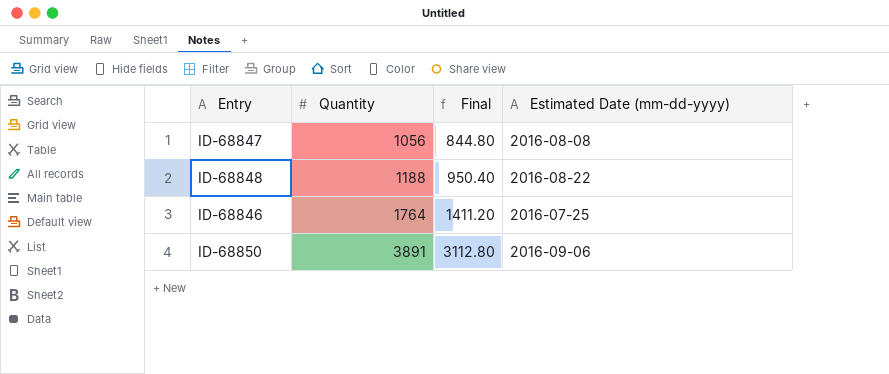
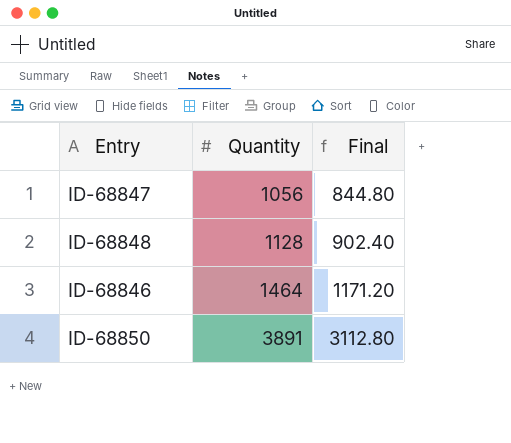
column Estimated Date (mm-dd-yyyy) | position: 4 -> none
ID-68848 | Quantity: 1188 -> 1128
ID-68848 | Final: 950.40 -> 902.40
ID-68846 | Quantity: 1764 -> 1464
ID-68846 | Final: 1411.20 -> 1171.20

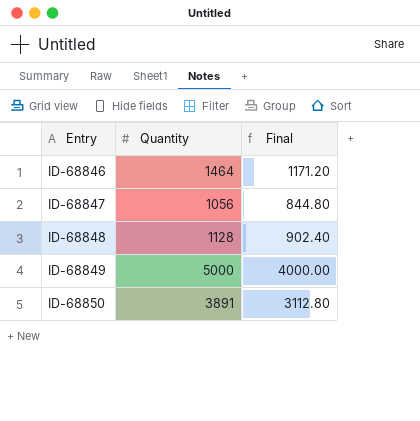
row order: Quantity ascending -> Entry ascending
row ID-68849: none -> 5000 | 4000.00

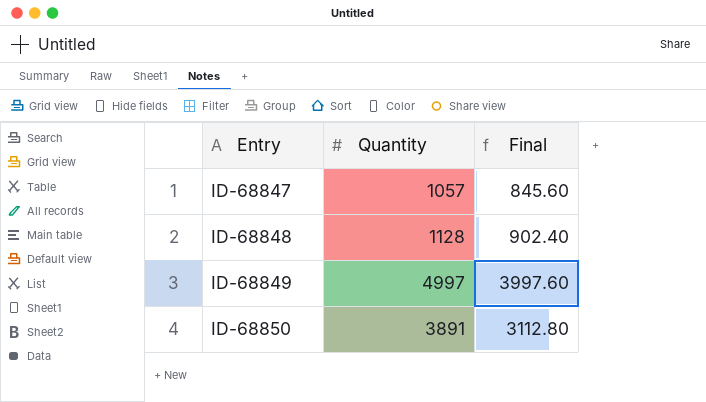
row ID-68846: 1464 | 1171.20 -> none
ID-68847 | Quantity: 1056 -> 1057
ID-68847 | Final: 844.80 -> 845.60
ID-68849 | Quantity: 5000 -> 4997
ID-68849 | Final: 4000.00 -> 3997.60

